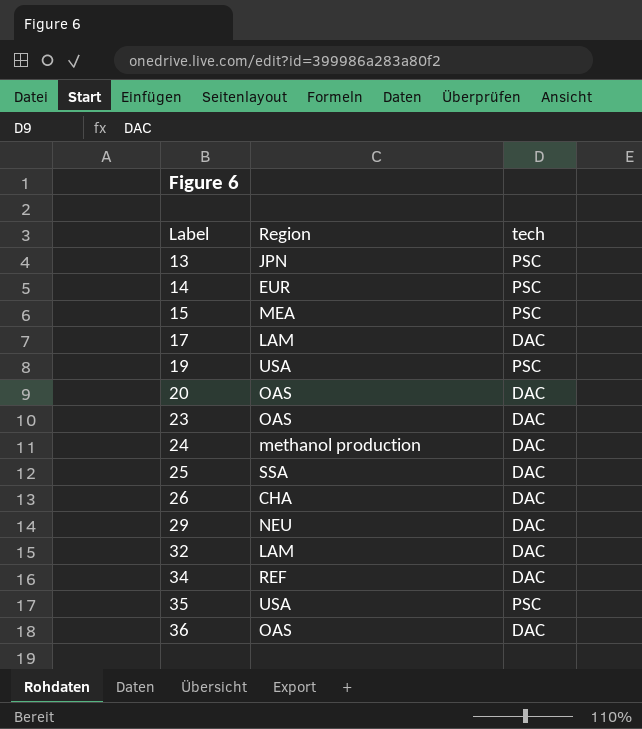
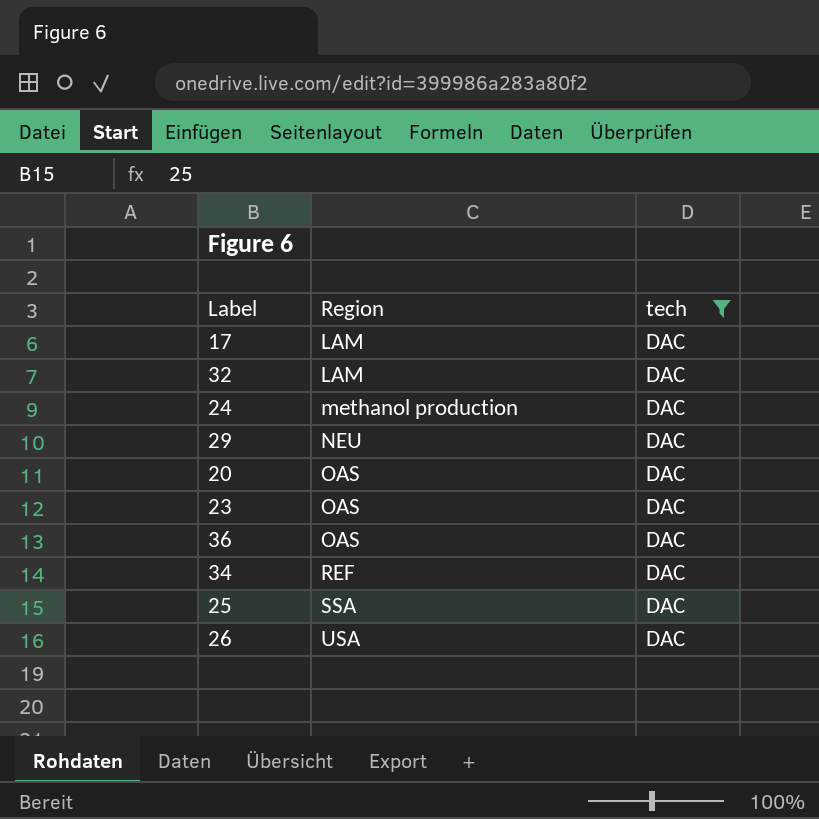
filter: none -> tech = DAC
row order: Label ascending -> Region ascending
26 | Region: CHA -> USA

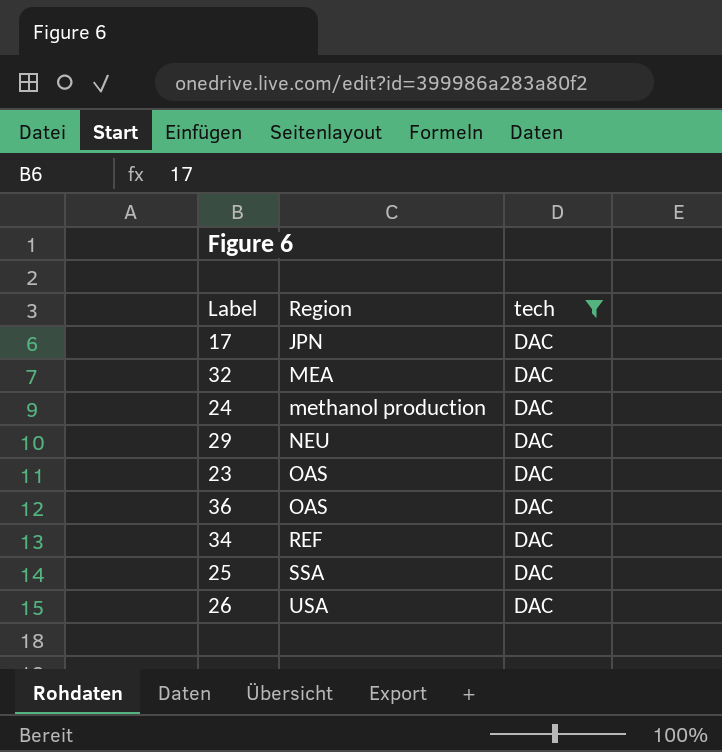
row 20: OAS | DAC -> none
17 | Region: LAM -> JPN
32 | Region: LAM -> MEA

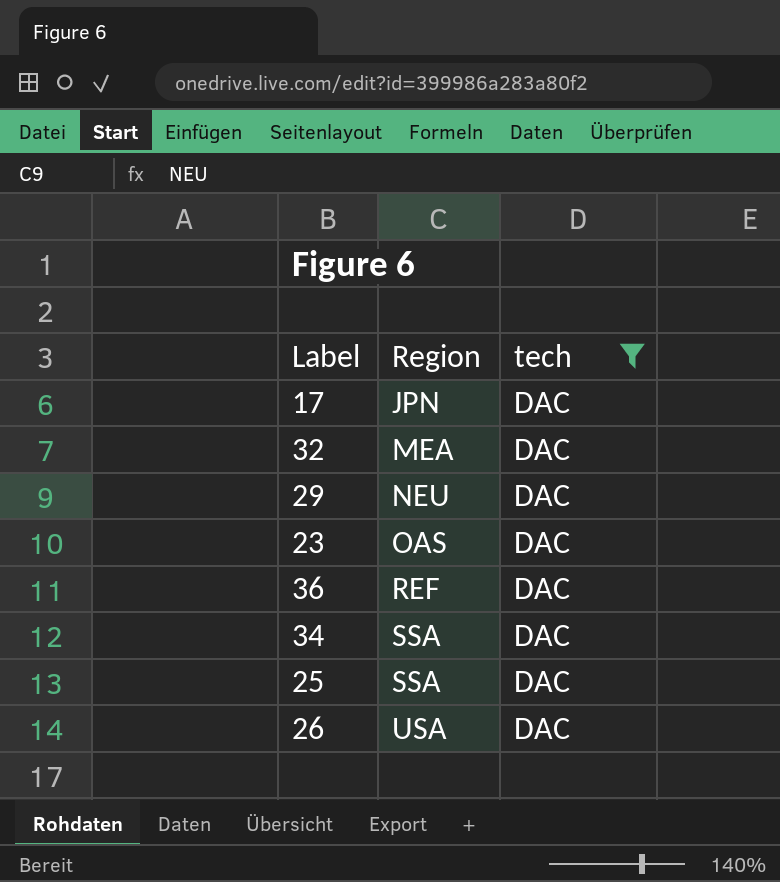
row 24: methanol production | DAC -> none
36 | Region: OAS -> REF
34 | Region: REF -> SSA

